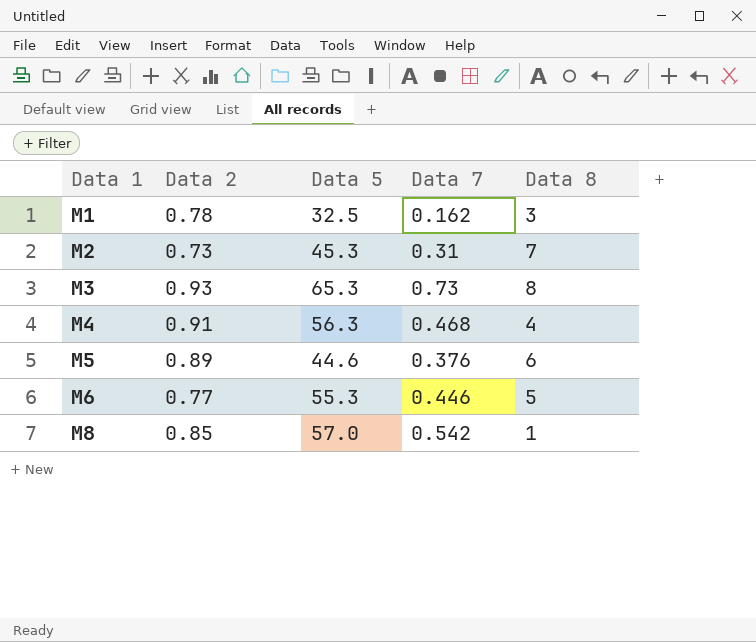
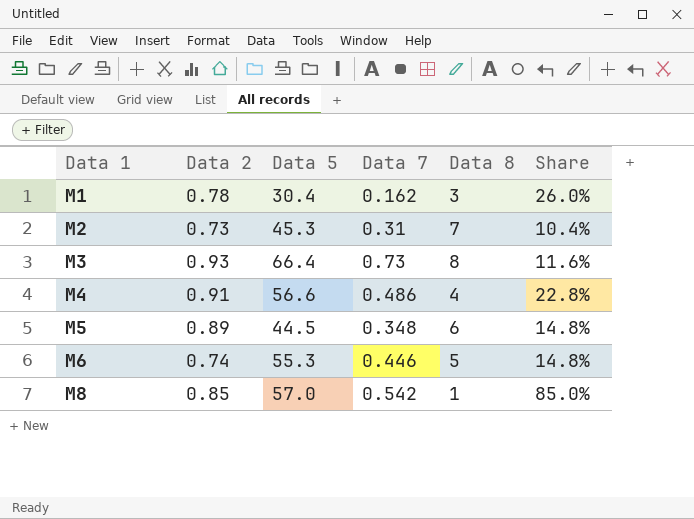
column Share | formula: none -> [Data 2] / [Data 8]
M1 | Data 5: 32.5 -> 30.4
M3 | Data 5: 65.3 -> 66.4
M4 | Data 5: 56.3 -> 56.6
M4 | Data 7: 0.468 -> 0.486
M5 | Data 5: 44.6 -> 44.5
M5 | Data 7: 0.376 -> 0.348
M6 | Data 2: 0.77 -> 0.74

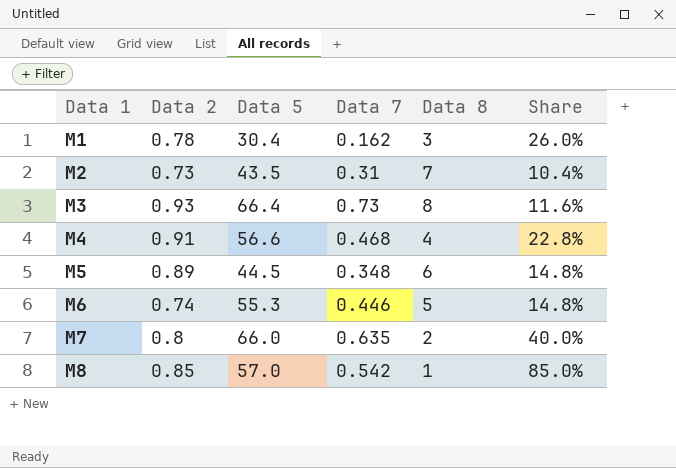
M2 | Data 5: 45.3 -> 43.5
M4 | Data 7: 0.486 -> 0.468
row M7: none -> 0.8 | 66.0 | 0.635 | 2 | 40.0%

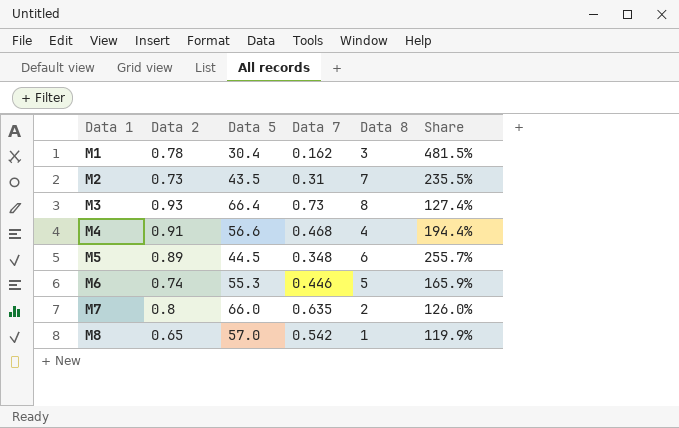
column Share | formula: [Data 2] / [Data 8] -> [Data 2] / [Data 7]
M8 | Data 2: 0.85 -> 0.65

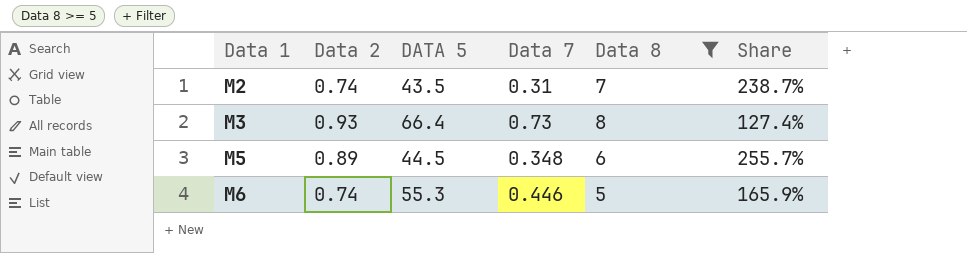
filter: none -> Data 8 >= 5
column name: Data 5 -> DATA 5
M2 | Data 2: 0.73 -> 0.74
M2 | Share: 235.5% -> 238.7%

